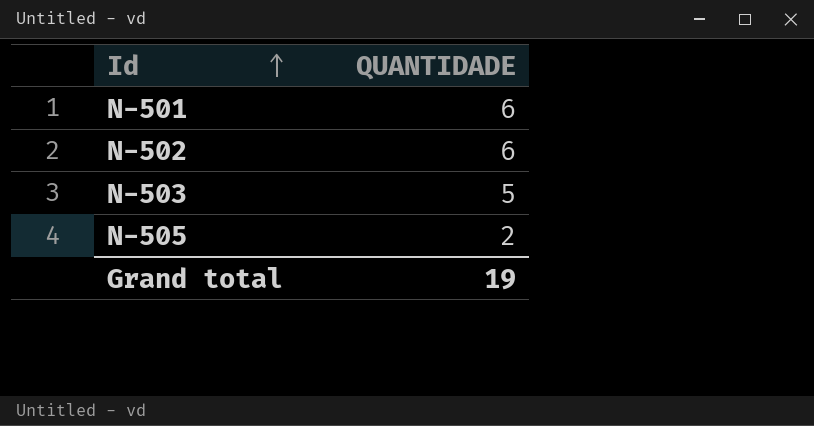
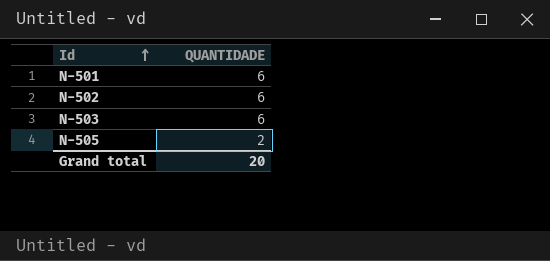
N-503 | QUANTIDADE: 5 -> 6
Grand total | QUANTIDADE: 19 -> 20

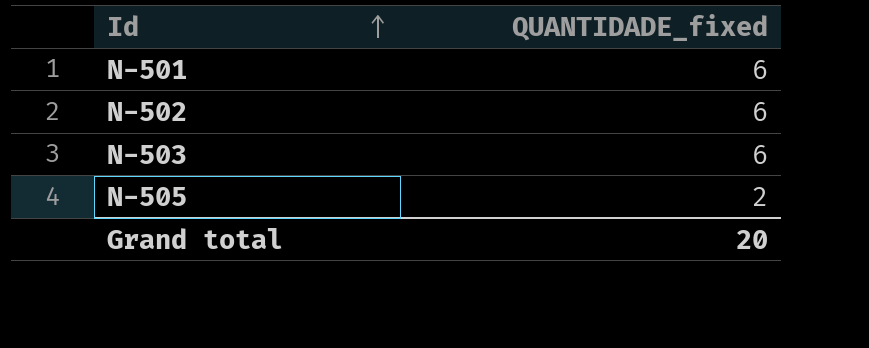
column name: QUANTIDADE -> QUANTIDADE_fixed

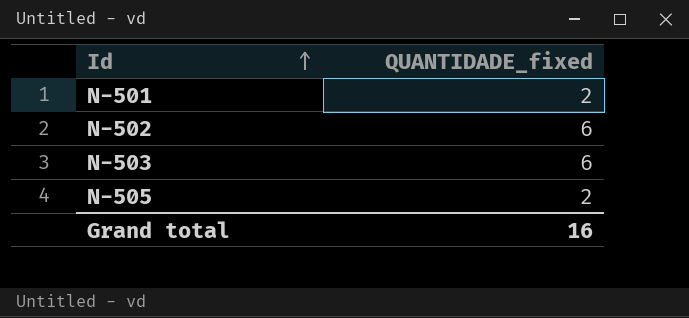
N-501 | QUANTIDADE_fixed: 6 -> 2
Grand total | QUANTIDADE_fixed: 20 -> 16

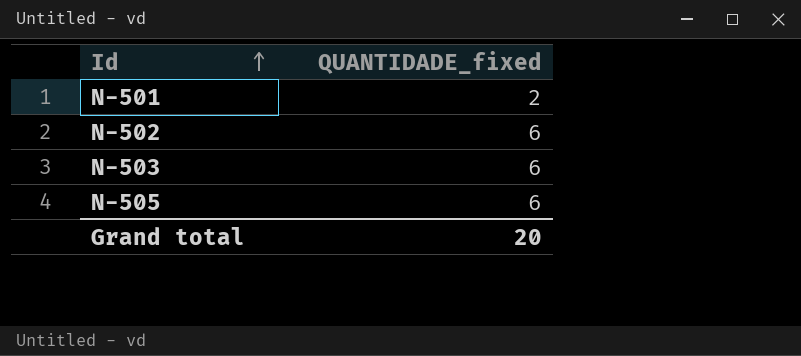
N-505 | QUANTIDADE_fixed: 2 -> 6
Grand total | QUANTIDADE_fixed: 16 -> 20

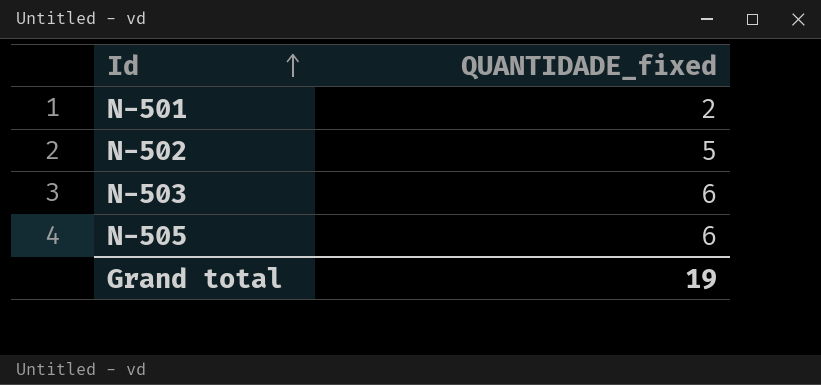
N-502 | QUANTIDADE_fixed: 6 -> 5
Grand total | QUANTIDADE_fixed: 20 -> 19

